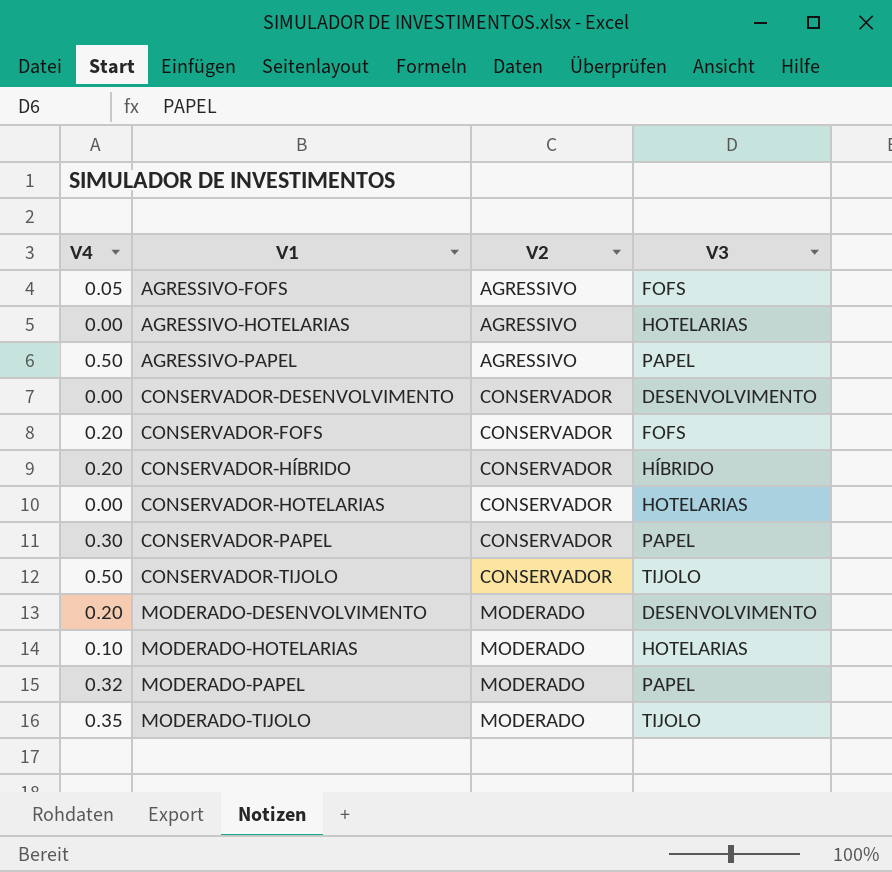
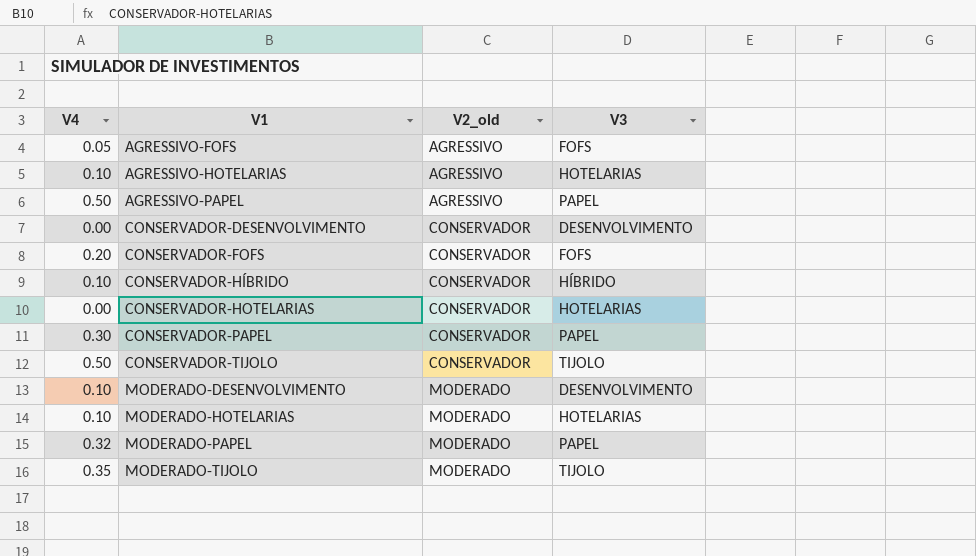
column name: V2 -> V2_old
AGRESSIVO-HOTELARIAS | V4: 0.00 -> 0.10
CONSERVADOR-HÍBRIDO | V4: 0.20 -> 0.10
MODERADO-DESENVOLVIMENTO | V4: 0.20 -> 0.10

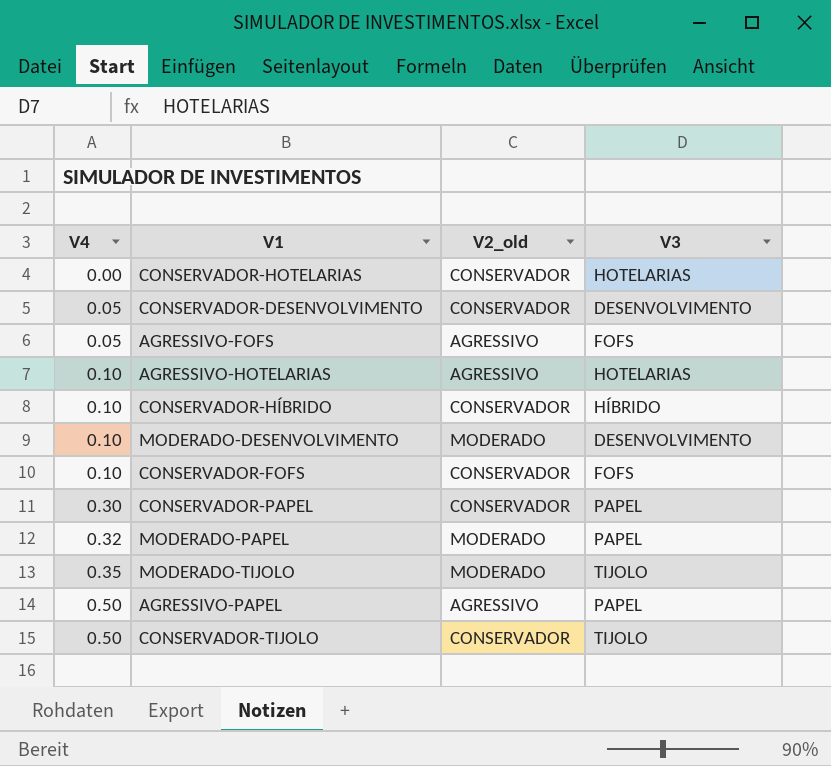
row order: V1 ascending -> V4 ascending
row MODERADO-HOTELARIAS: 0.10 | MODERADO | HOTELARIAS -> none
CONSERVADOR-DESENVOLVIMENTO | V4: 0.00 -> 0.05
CONSERVADOR-FOFS | V4: 0.20 -> 0.10

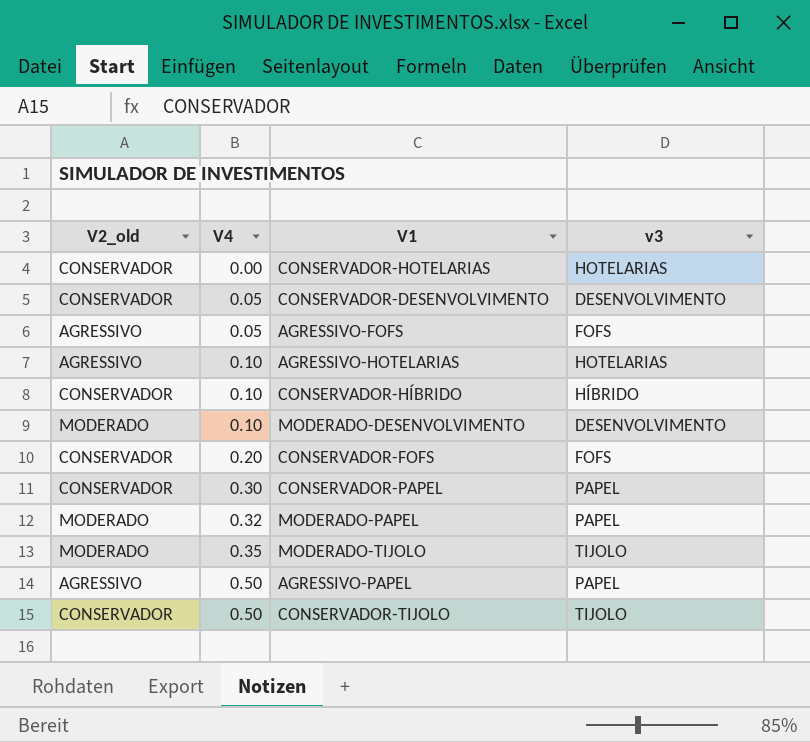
column V2_old | position: 3 -> 1
column name: V3 -> v3
CONSERVADOR-FOFS | V4: 0.10 -> 0.20

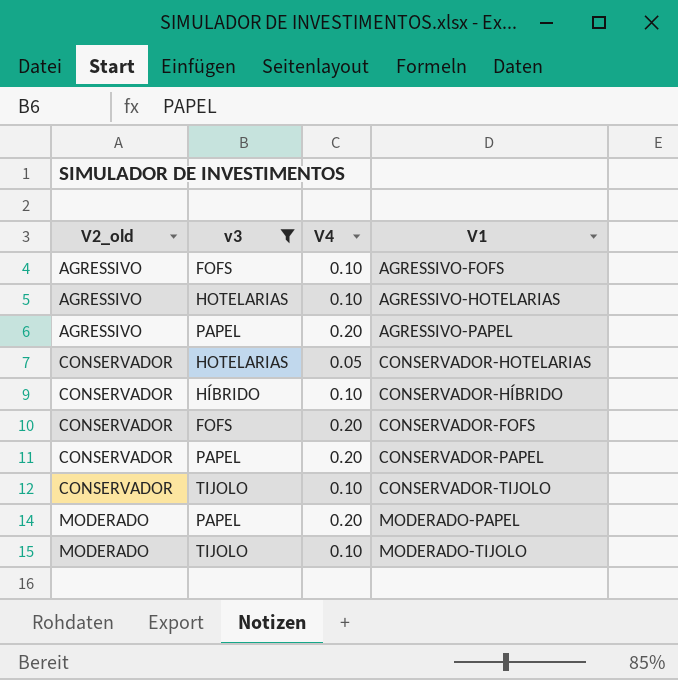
filter: none -> v3 != DESENVOLVIMENTO
row order: V4 ascending -> V2_old ascending
column v3 | position: 4 -> 2
AGRESSIVO-FOFS | V4: 0.05 -> 0.10
AGRESSIVO-PAPEL | V4: 0.50 -> 0.20
CONSERVADOR-HOTELARIAS | V4: 0.00 -> 0.05
CONSERVADOR-PAPEL | V4: 0.30 -> 0.20
CONSERVADOR-TIJOLO | V4: 0.50 -> 0.10
MODERADO-PAPEL | V4: 0.32 -> 0.20
MODERADO-TIJOLO | V4: 0.35 -> 0.10

